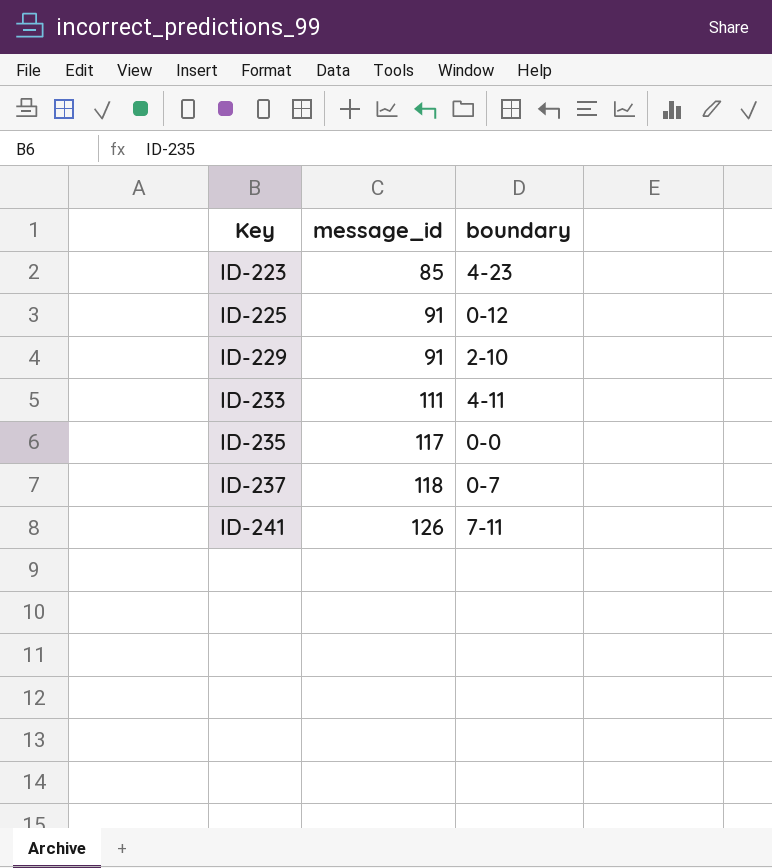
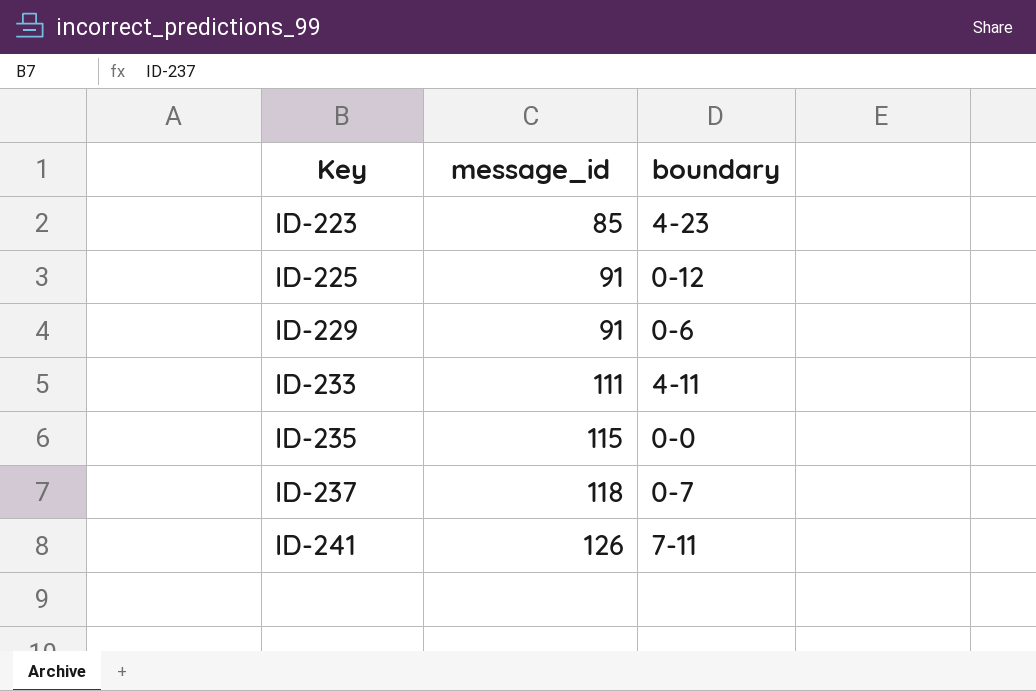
ID-229 | boundary: 2-10 -> 0-6
ID-235 | message_id: 117 -> 115

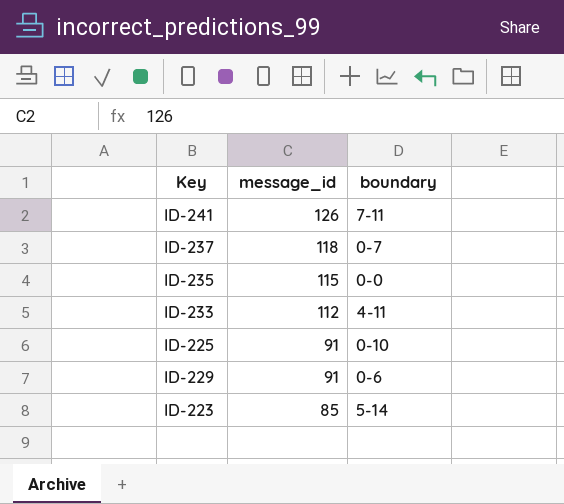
row order: Key ascending -> message_id descending
ID-233 | message_id: 111 -> 112
ID-225 | boundary: 0-12 -> 0-10
ID-223 | boundary: 4-23 -> 5-14

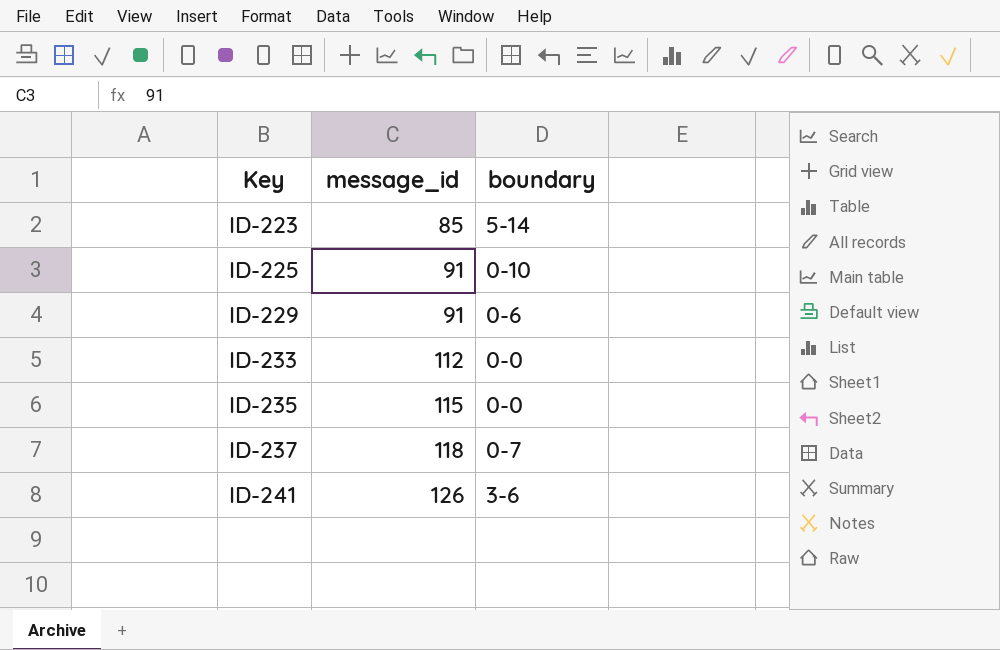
row order: message_id descending -> Key ascending
ID-233 | boundary: 4-11 -> 0-0
ID-241 | boundary: 7-11 -> 3-6

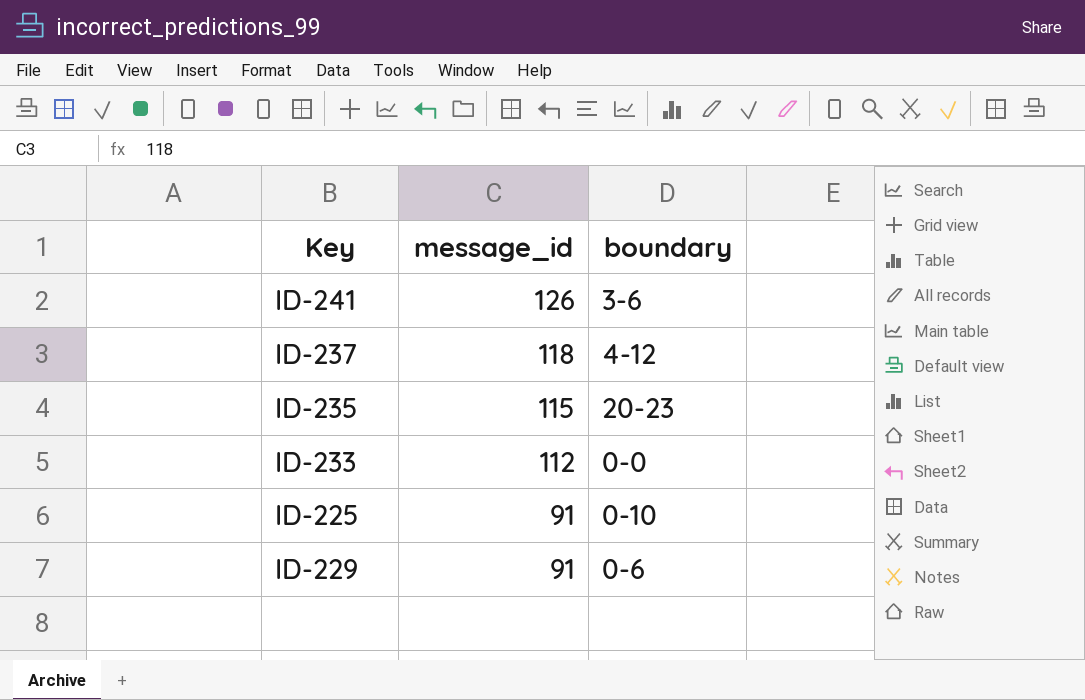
row order: Key ascending -> message_id descending
row ID-223: 85 | 5-14 -> none
ID-237 | boundary: 0-7 -> 4-12
ID-235 | boundary: 0-0 -> 20-23

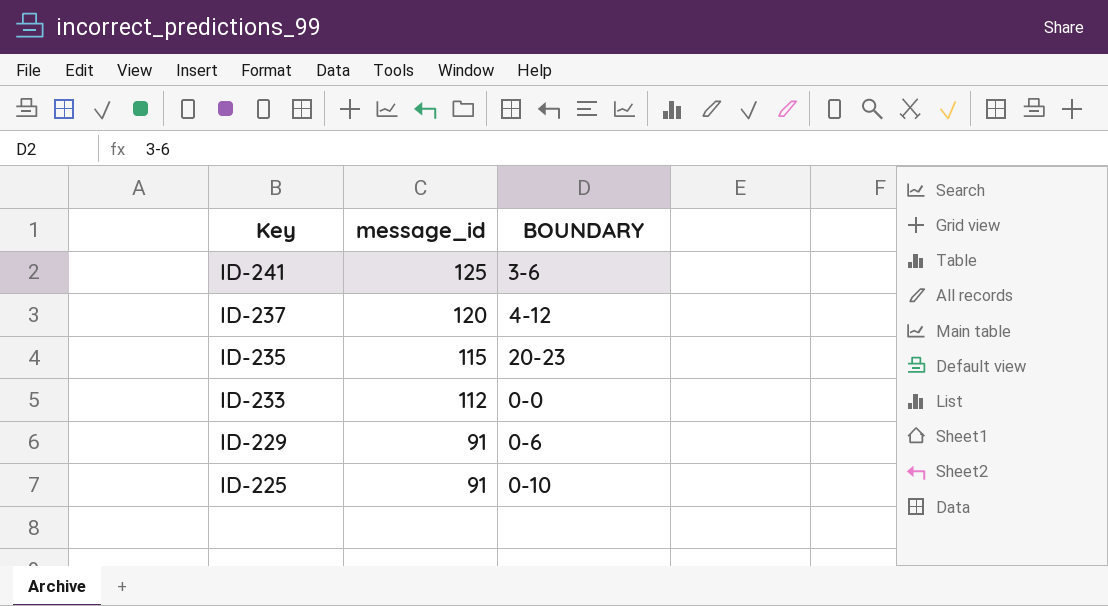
row order: message_id descending -> Key descending
column name: boundary -> BOUNDARY
ID-241 | message_id: 126 -> 125
ID-237 | message_id: 118 -> 120

